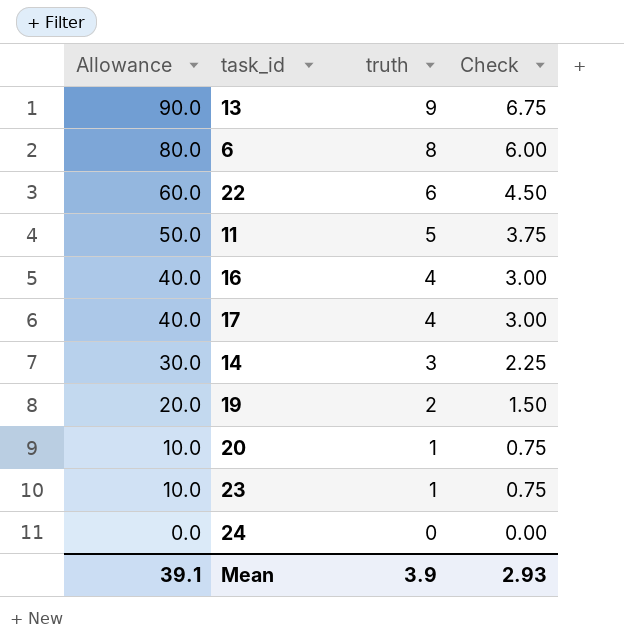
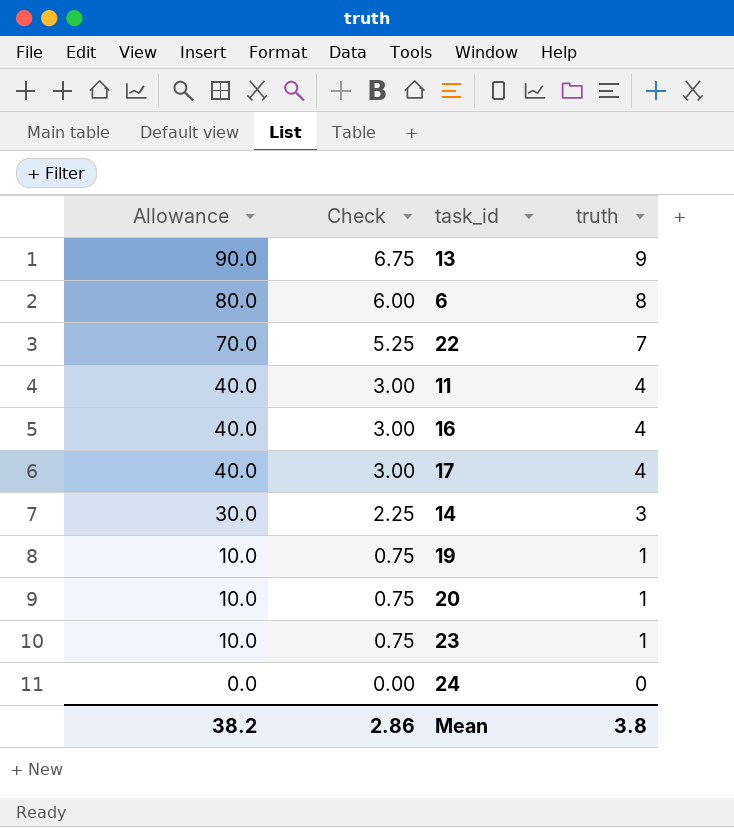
column Check | position: 4 -> 2
22 | Allowance: 60.0 -> 70.0
22 | Check: 4.50 -> 5.25
22 | truth: 6 -> 7
11 | Allowance: 50.0 -> 40.0
11 | Check: 3.75 -> 3.00
11 | truth: 5 -> 4
19 | Allowance: 20.0 -> 10.0
19 | Check: 1.50 -> 0.75
19 | truth: 2 -> 1
Mean | Allowance: 39.1 -> 38.2
Mean | Check: 2.93 -> 2.86
Mean | truth: 3.9 -> 3.8

